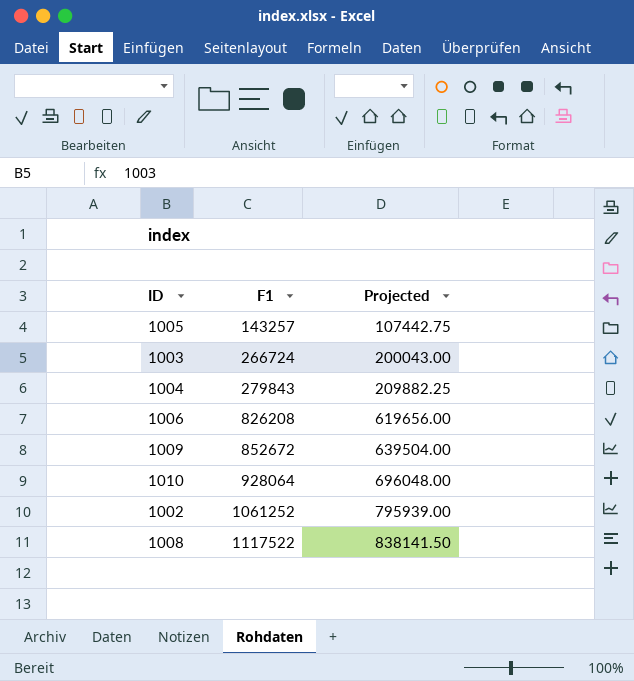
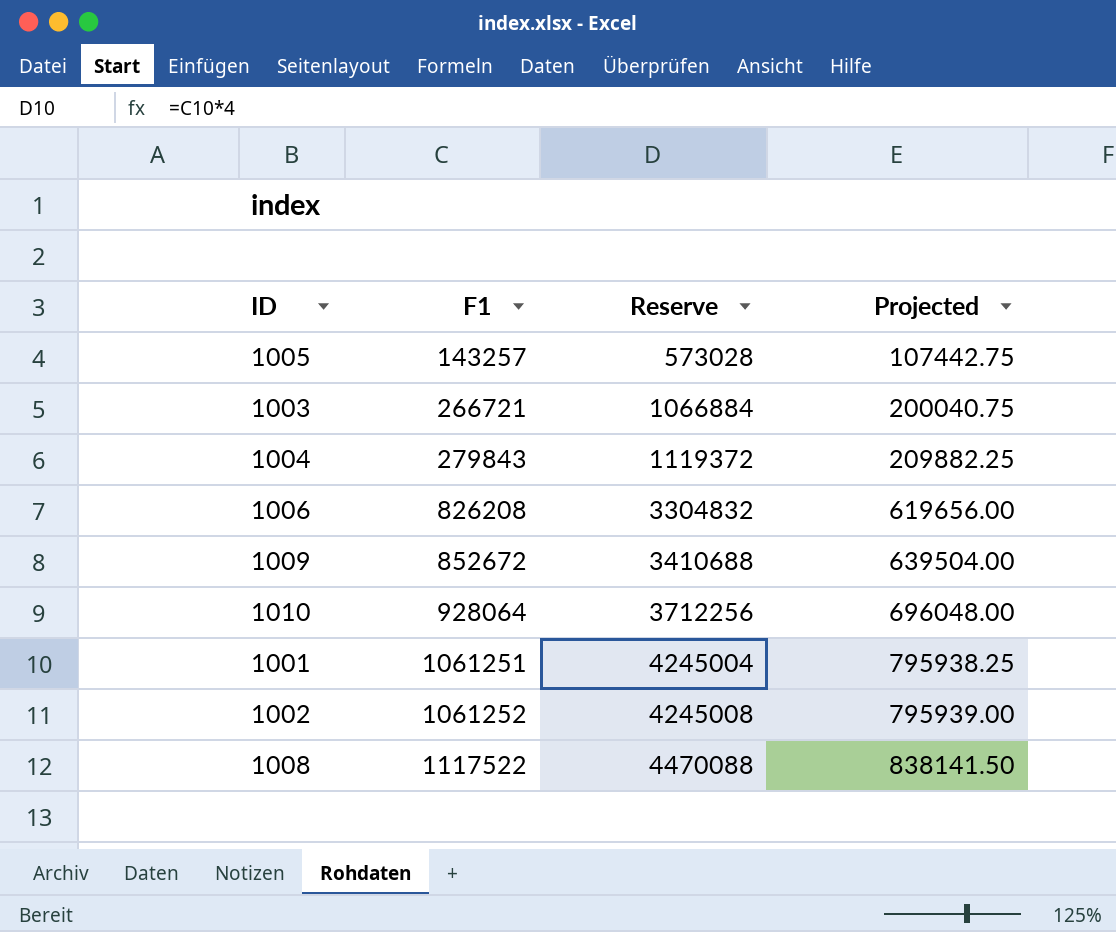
column Reserve | formula: none -> [F1] * 4
1003 | F1: 266724 -> 266721
1003 | Projected: 200043.00 -> 200040.75
row 1001: none -> 1061251 | 4245004 | 795938.25

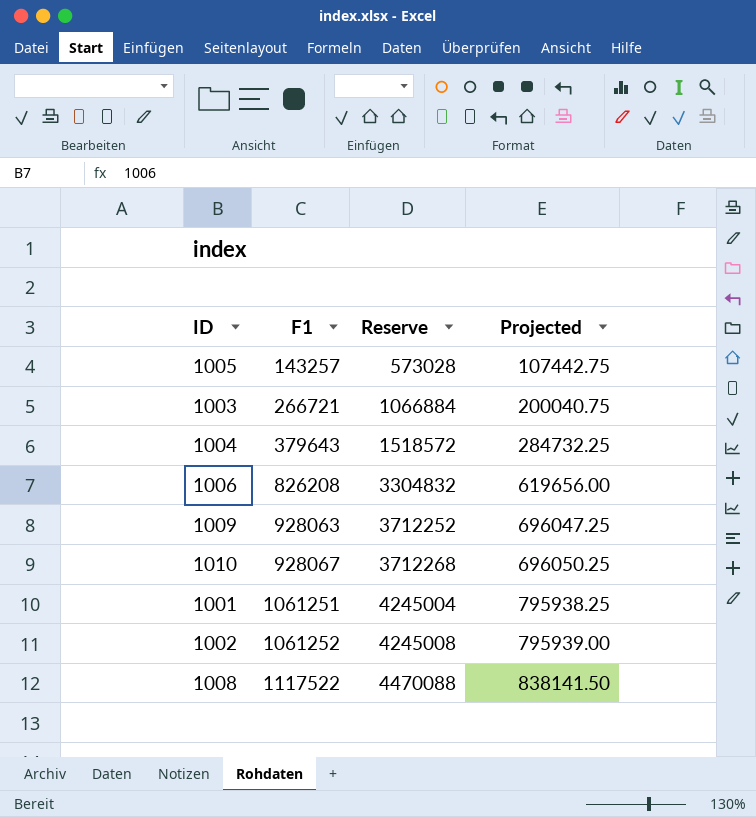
1004 | F1: 279843 -> 379643
1004 | Reserve: 1119372 -> 1518572
1004 | Projected: 209882.25 -> 284732.25
1009 | F1: 852672 -> 928063
1009 | Reserve: 3410688 -> 3712252
1009 | Projected: 639504.00 -> 696047.25
1010 | F1: 928064 -> 928067
1010 | Reserve: 3712256 -> 3712268
1010 | Projected: 696048.00 -> 696050.25

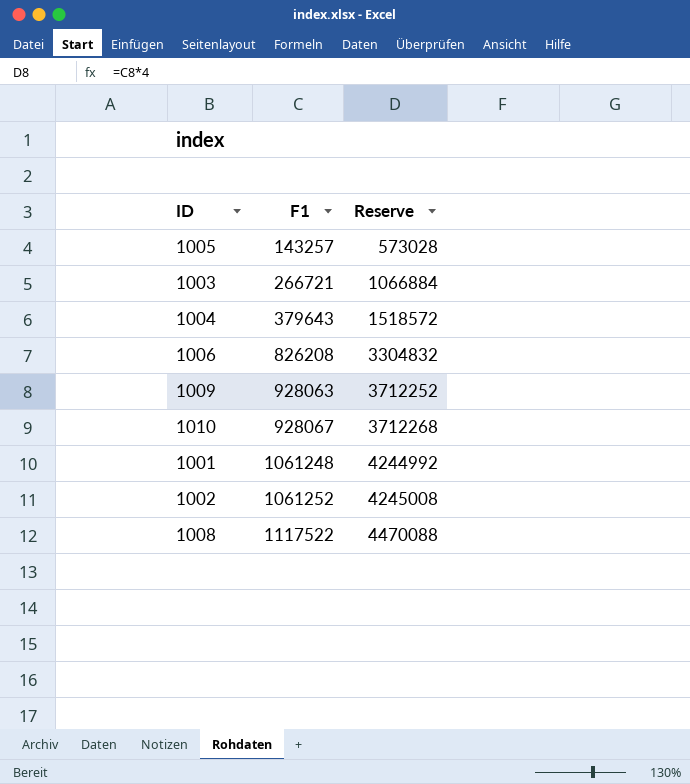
column Projected | formula: [F1] * 0.75 -> none
1001 | F1: 1061251 -> 1061248
1001 | Reserve: 4245004 -> 4244992

